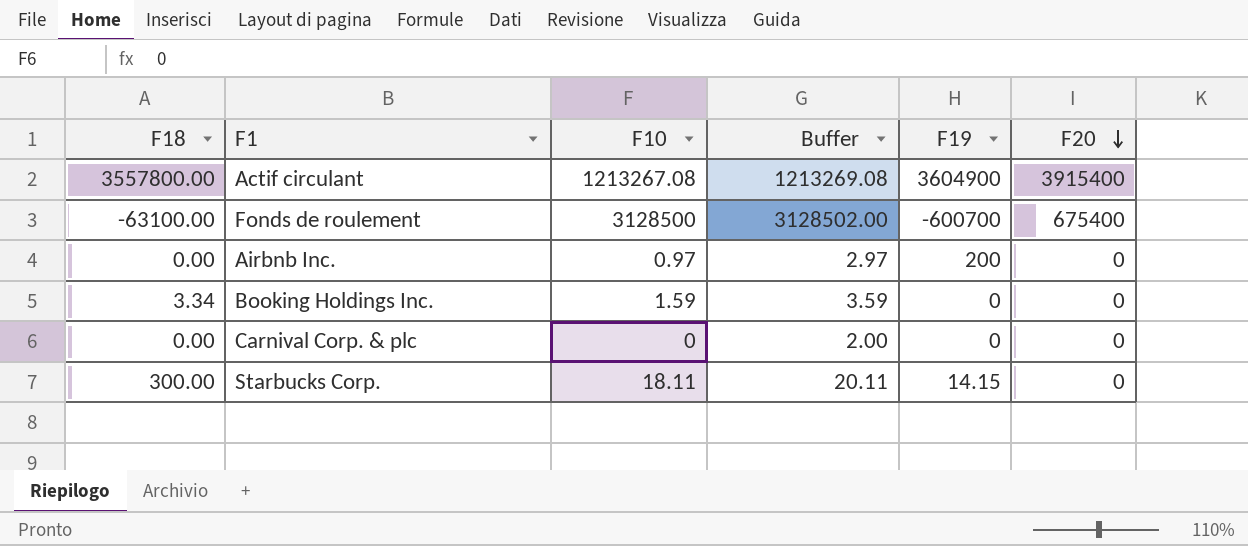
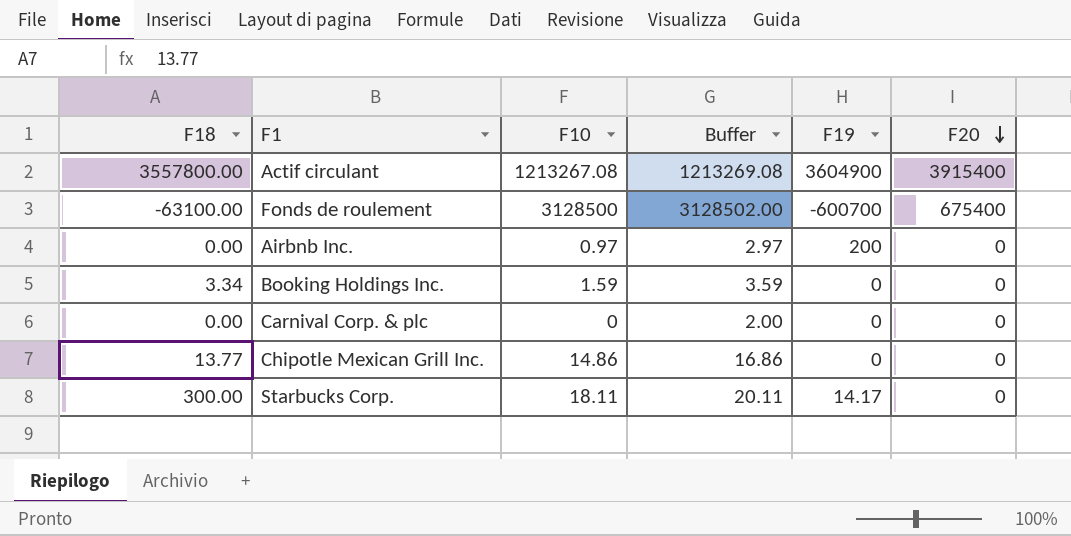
row Chipotle Mexican Grill Inc.: none -> 13.77 | 14.86 | 16.86 | 0 | 0
Starbucks Corp. | F19: 14.15 -> 14.17

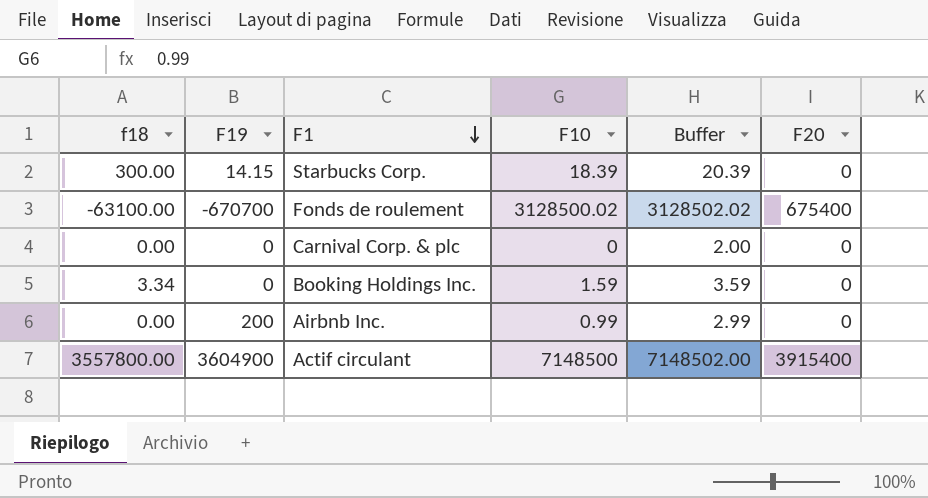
row order: F20 descending -> F1 descending
column name: F18 -> f18
column F19 | position: 5 -> 2
row Chipotle Mexican Grill Inc.: 13.77 | 14.86 | 16.86 | 0 | 0 -> none
Starbucks Corp. | F19: 14.17 -> 14.15
Starbucks Corp. | F10: 18.11 -> 18.39
Starbucks Corp. | Buffer: 20.11 -> 20.39
Fonds de roulement | F19: -600700 -> -670700
Fonds de roulement | F10: 3128500 -> 3128500.02
Fonds de roulement | Buffer: 3128502.00 -> 3128502.02
Airbnb Inc. | F10: 0.97 -> 0.99
Airbnb Inc. | Buffer: 2.97 -> 2.99
Actif circulant | F10: 1213267.08 -> 7148500
Actif circulant | Buffer: 1213269.08 -> 7148502.00

